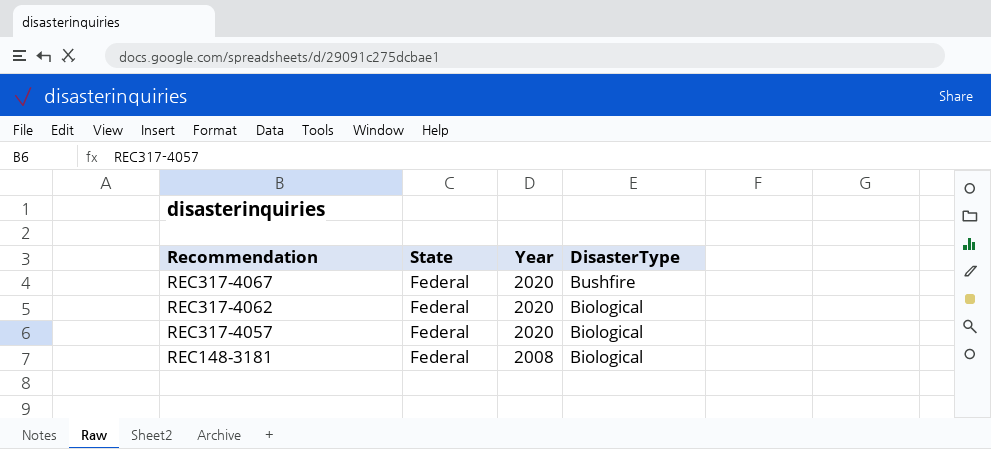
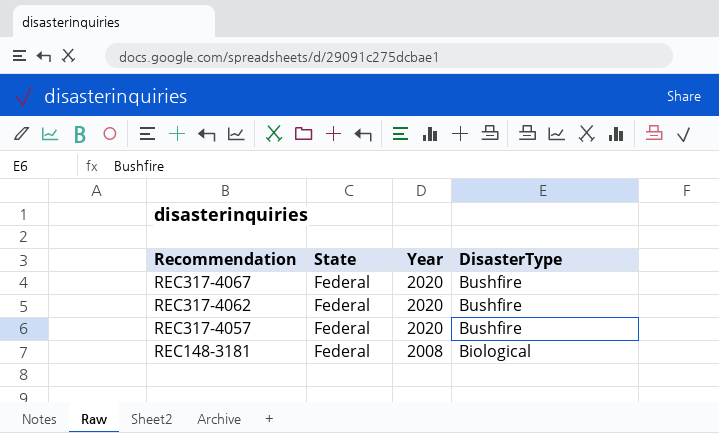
REC317-4062 | DisasterType: Biological -> Bushfire
REC317-4057 | DisasterType: Biological -> Bushfire

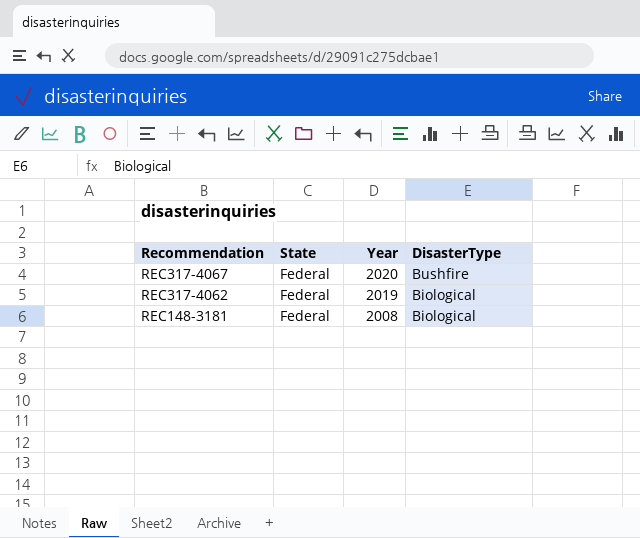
row REC317-4057: Federal | 2020 | Bushfire -> none
REC317-4062 | Year: 2020 -> 2019
REC317-4062 | DisasterType: Bushfire -> Biological

